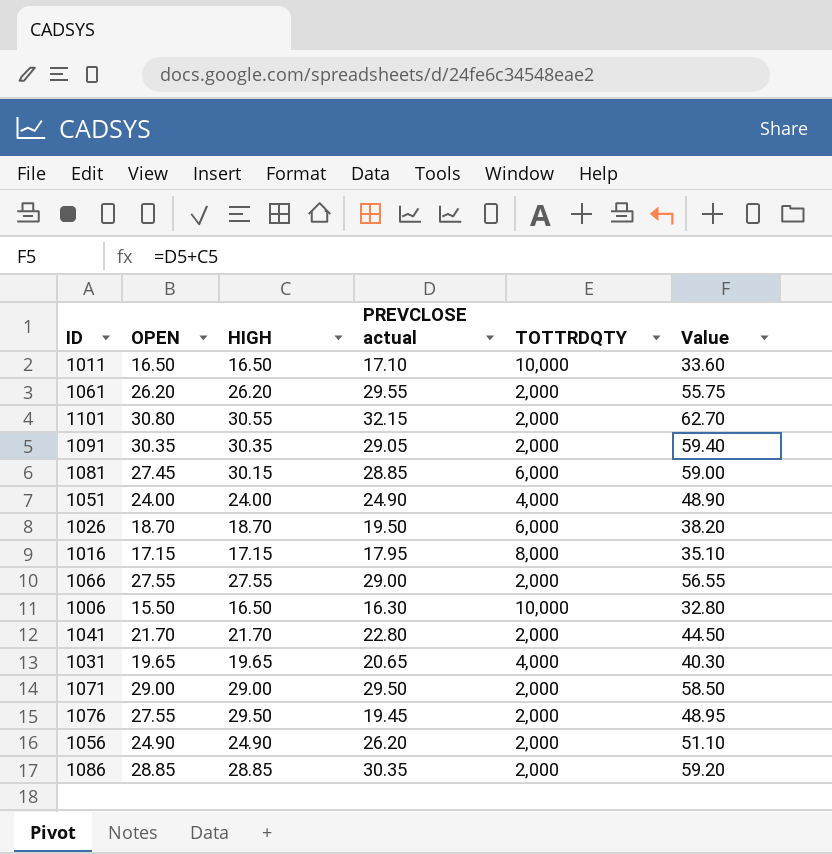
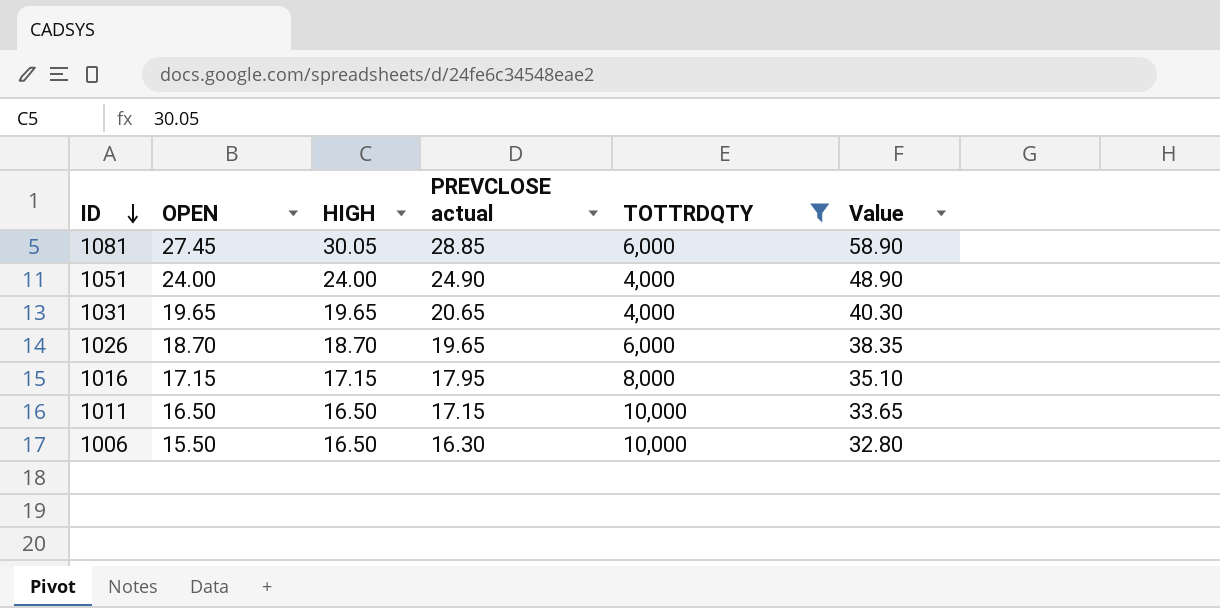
filter: none -> TOTTRDQTY != 2,000
row order: none -> ID descending
1081 | HIGH: 30.15 -> 30.05
1081 | Value: 59.00 -> 58.90
1026 | PREVCLOSE actual: 19.50 -> 19.65
1026 | Value: 38.20 -> 38.35
1011 | PREVCLOSE actual: 17.10 -> 17.15
1011 | Value: 33.60 -> 33.65

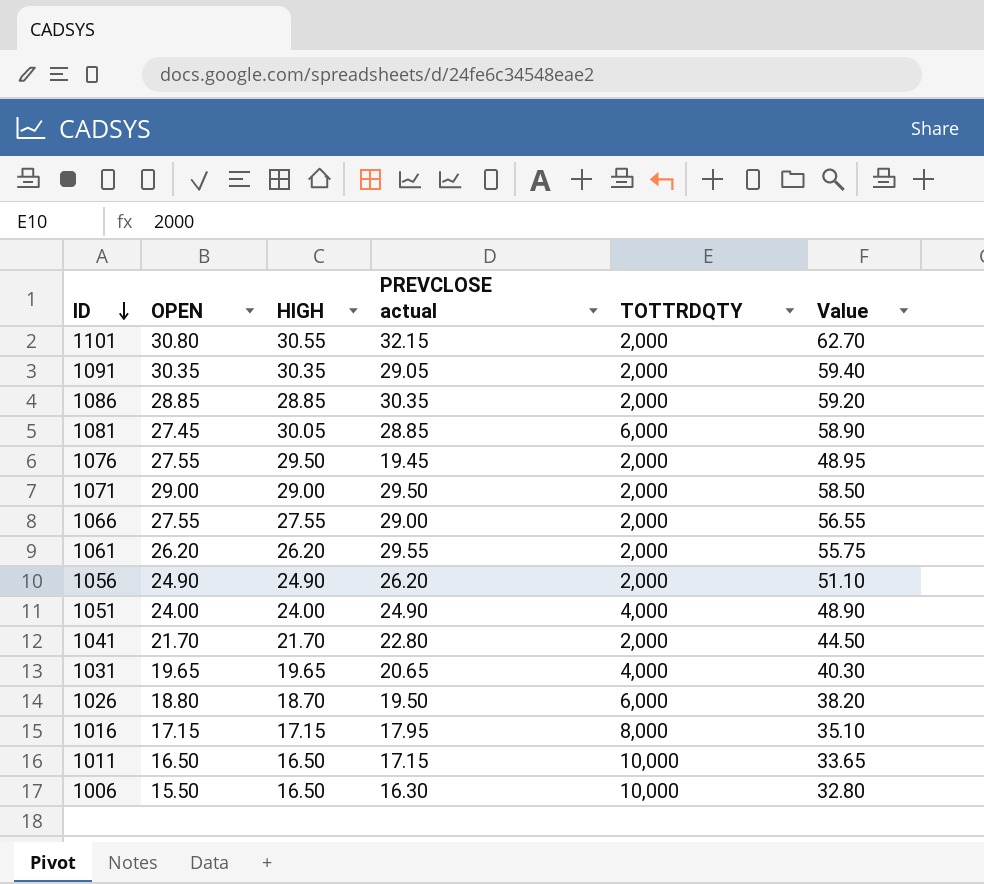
filter: TOTTRDQTY != 2,000 -> none
1026 | OPEN: 18.70 -> 18.80
1026 | PREVCLOSE actual: 19.65 -> 19.50
1026 | Value: 38.35 -> 38.20

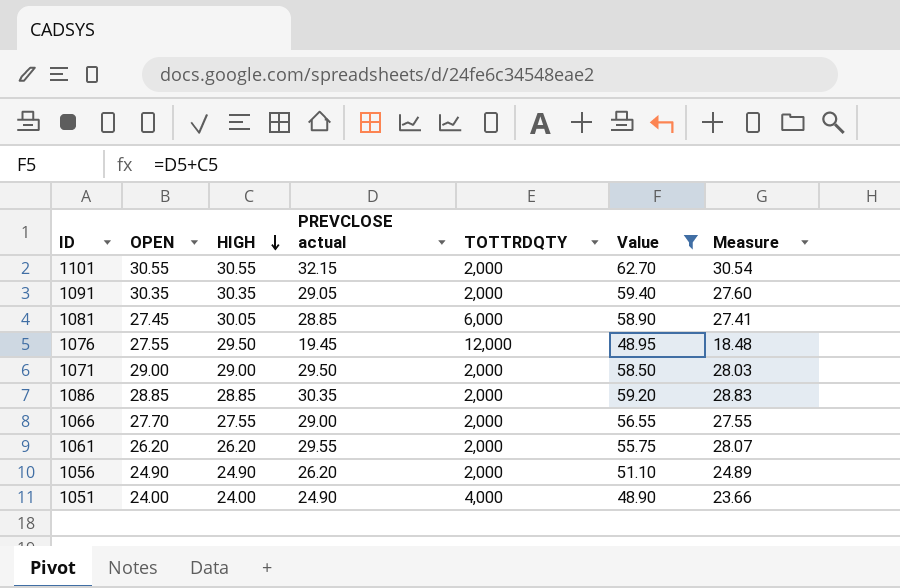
filter: none -> Value >= 48.90
row order: ID descending -> HIGH descending
column Measure | formula: none -> [PREVCLOSE actual] * 0.95
1101 | OPEN: 30.80 -> 30.55
1076 | TOTTRDQTY: 2,000 -> 12,000
1066 | OPEN: 27.55 -> 27.70

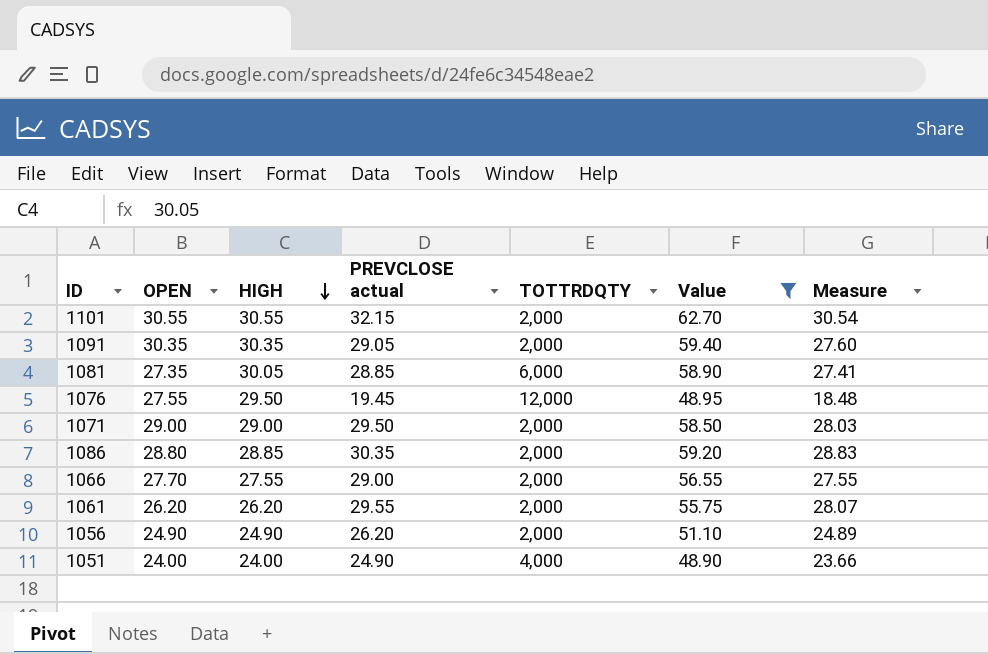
1081 | OPEN: 27.45 -> 27.35
1086 | OPEN: 28.85 -> 28.80

